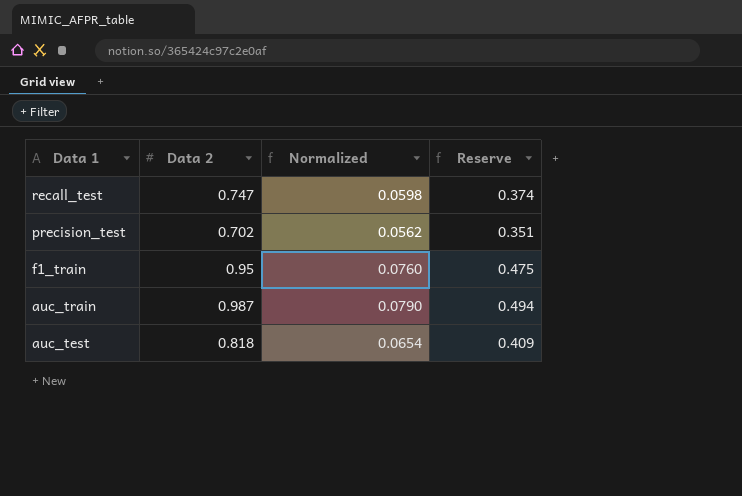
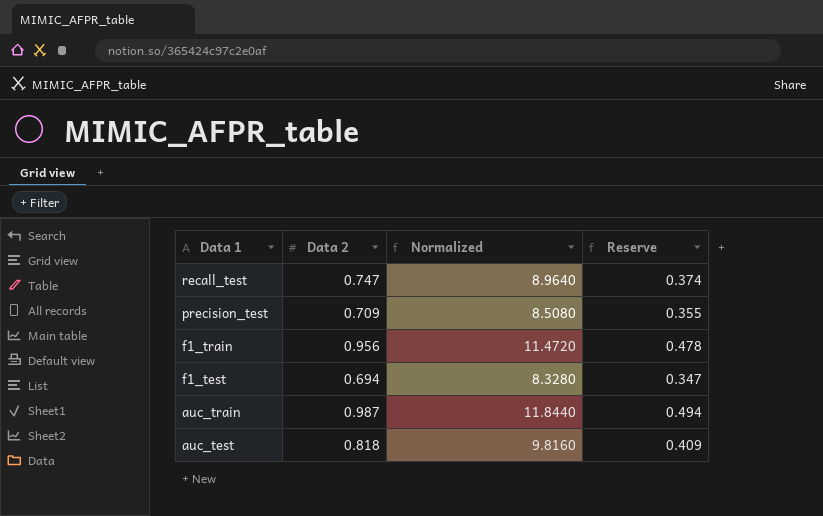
column Normalized | formula: [Data 2] * 0.08 -> [Data 2] * 12
precision_test | Data 2: 0.702 -> 0.709
precision_test | Reserve: 0.351 -> 0.355
f1_train | Data 2: 0.95 -> 0.956
f1_train | Reserve: 0.475 -> 0.478
row f1_test: none -> 0.694 | 8.3280 | 0.347

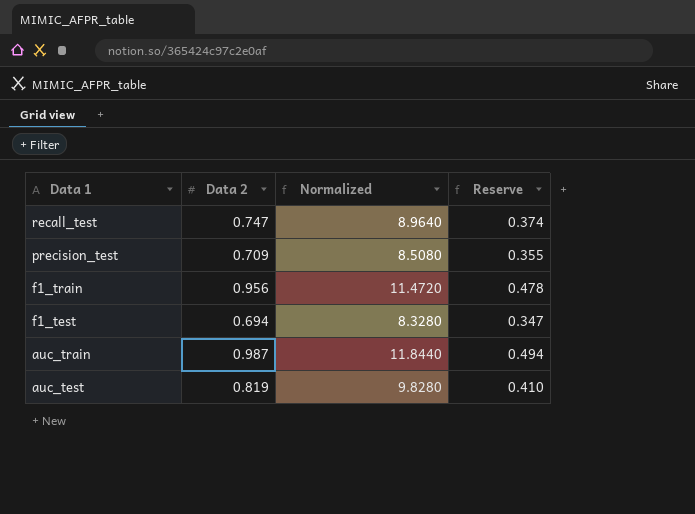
auc_test | Data 2: 0.818 -> 0.819
auc_test | Normalized: 9.8160 -> 9.8280
auc_test | Reserve: 0.409 -> 0.410

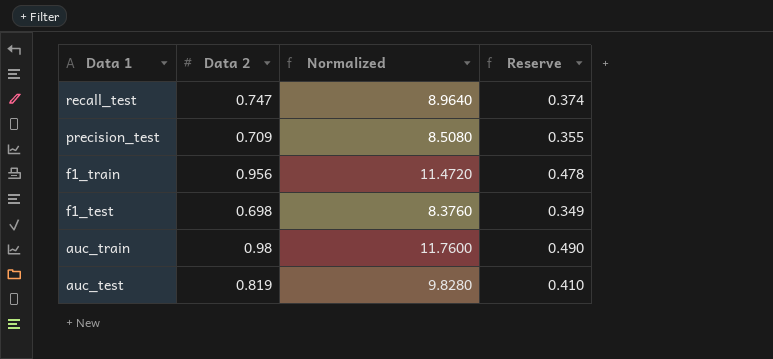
f1_test | Data 2: 0.694 -> 0.698
f1_test | Normalized: 8.3280 -> 8.3760
f1_test | Reserve: 0.347 -> 0.349
auc_train | Data 2: 0.987 -> 0.98
auc_train | Normalized: 11.8440 -> 11.7600
auc_train | Reserve: 0.494 -> 0.490

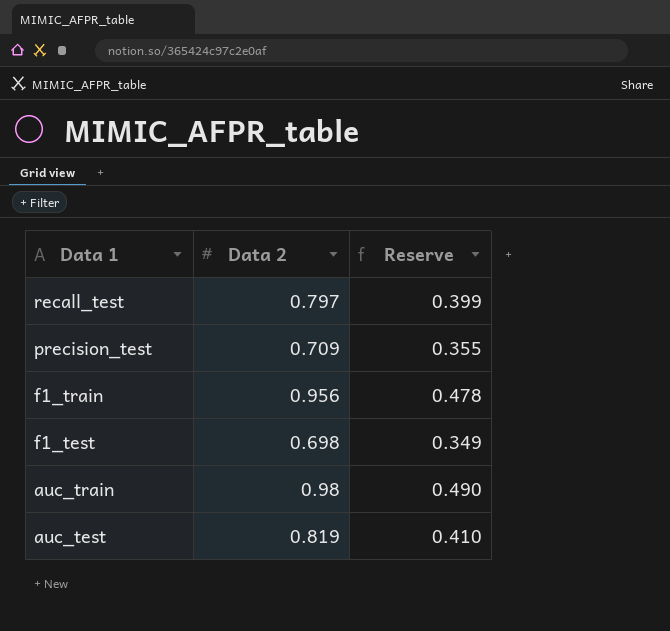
column Normalized | formula: [Data 2] * 12 -> none
recall_test | Data 2: 0.747 -> 0.797
recall_test | Reserve: 0.374 -> 0.399

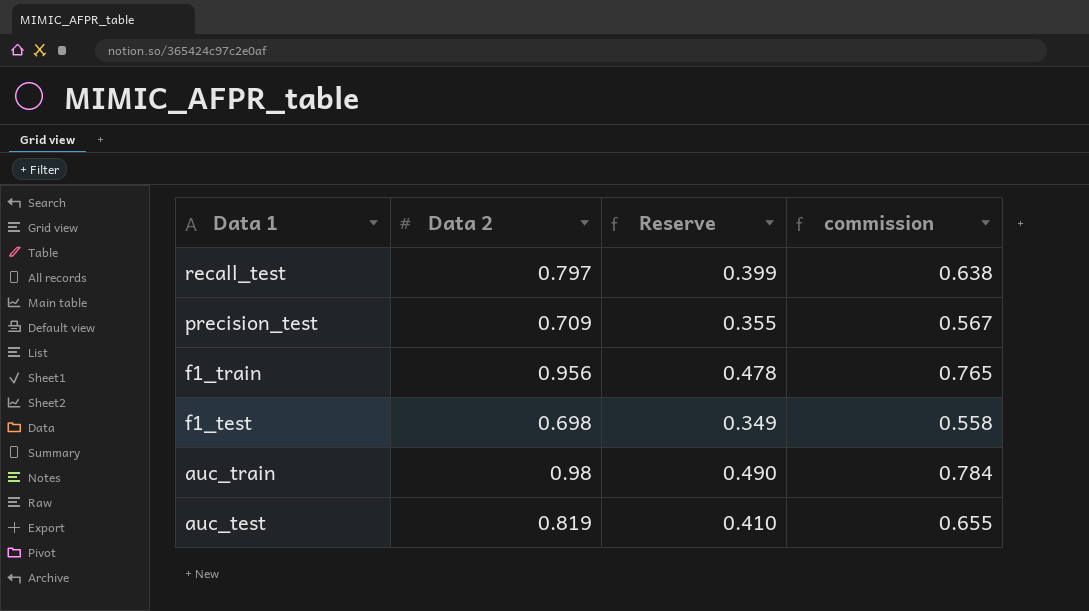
column commission | formula: none -> [Data 2] * 0.8

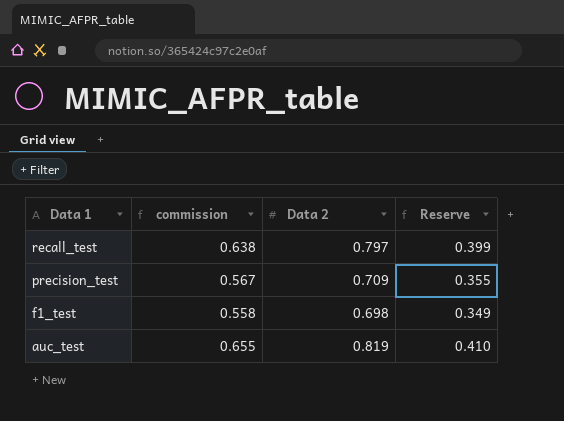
column commission | position: 4 -> 2
row f1_train: 0.956 | 0.478 | 0.765 -> none
row auc_train: 0.98 | 0.490 | 0.784 -> none

